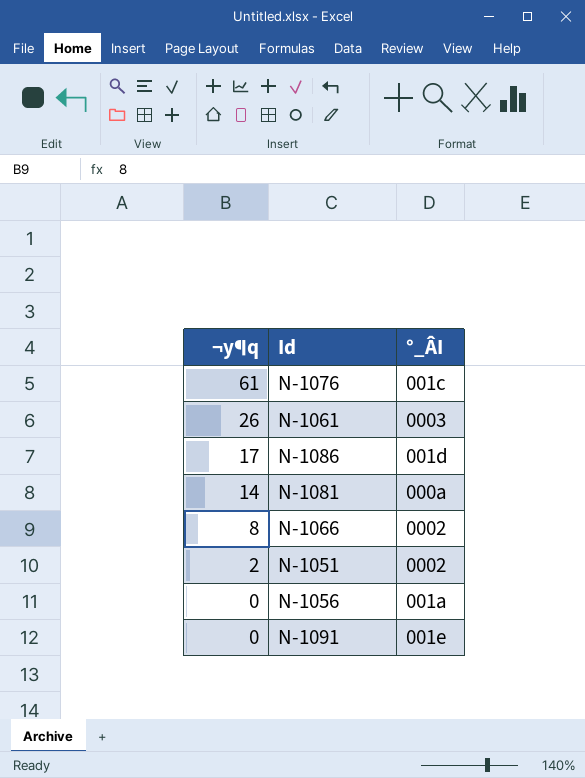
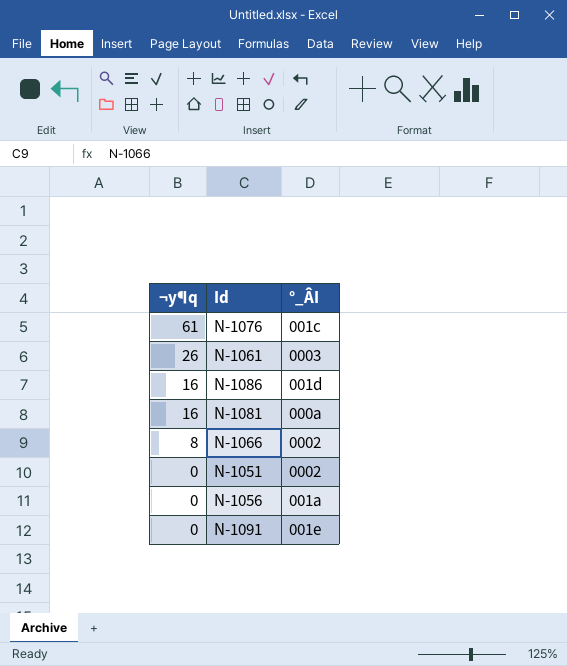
N-1086 | ¬y¶q: 17 -> 16
N-1081 | ¬y¶q: 14 -> 16
N-1051 | ¬y¶q: 2 -> 0

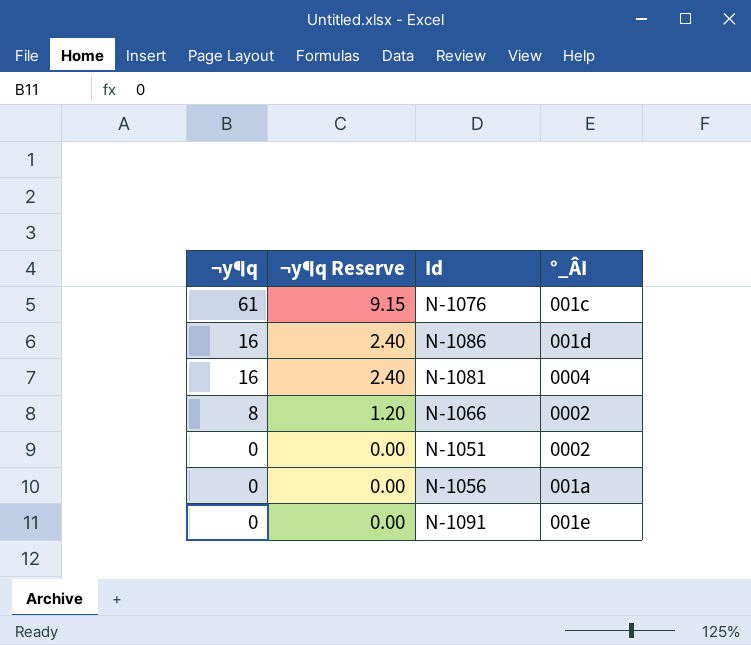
column ¬y¶q Reserve | formula: none -> [¬y¶q] * 0.15
row N-1061: 26 | 0003 -> none
N-1081 | °_ÂI: 000a -> 0004

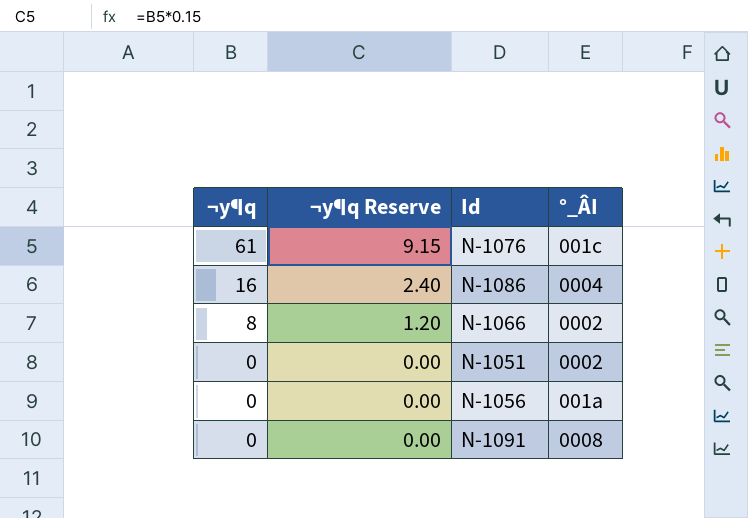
row N-1081: 16 | 2.40 | 0004 -> none
N-1086 | °_ÂI: 001d -> 0004
N-1091 | °_ÂI: 001e -> 0008

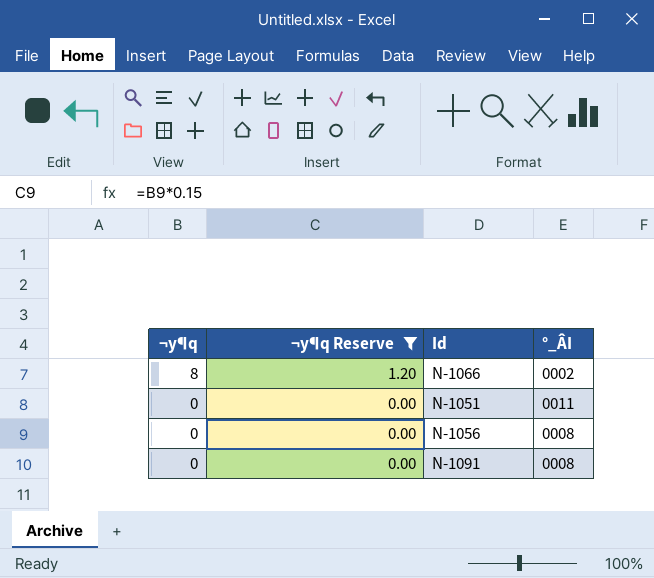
filter: none -> ¬y¶q Reserve <= 1.20
N-1051 | °_ÂI: 0002 -> 0011
N-1056 | °_ÂI: 001a -> 0008

